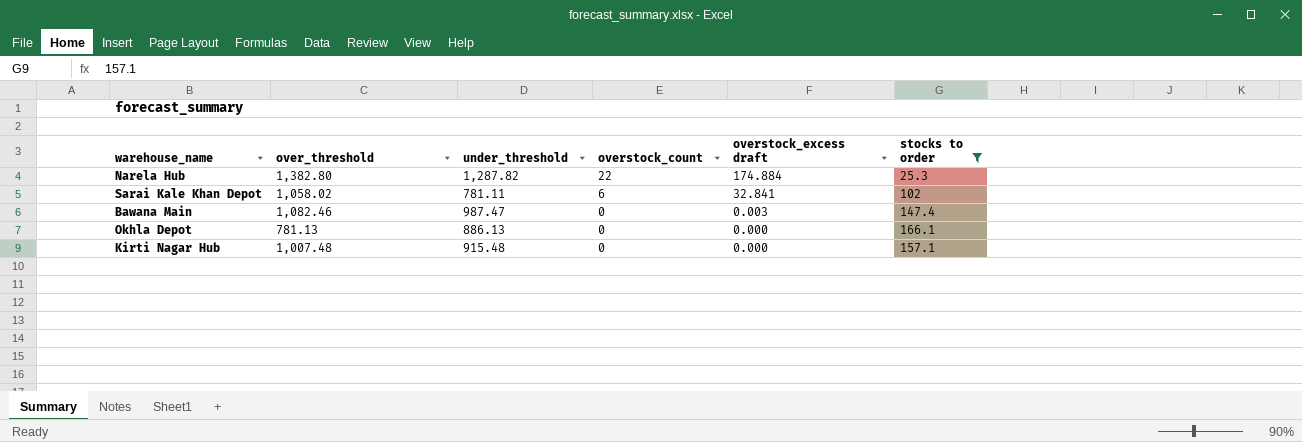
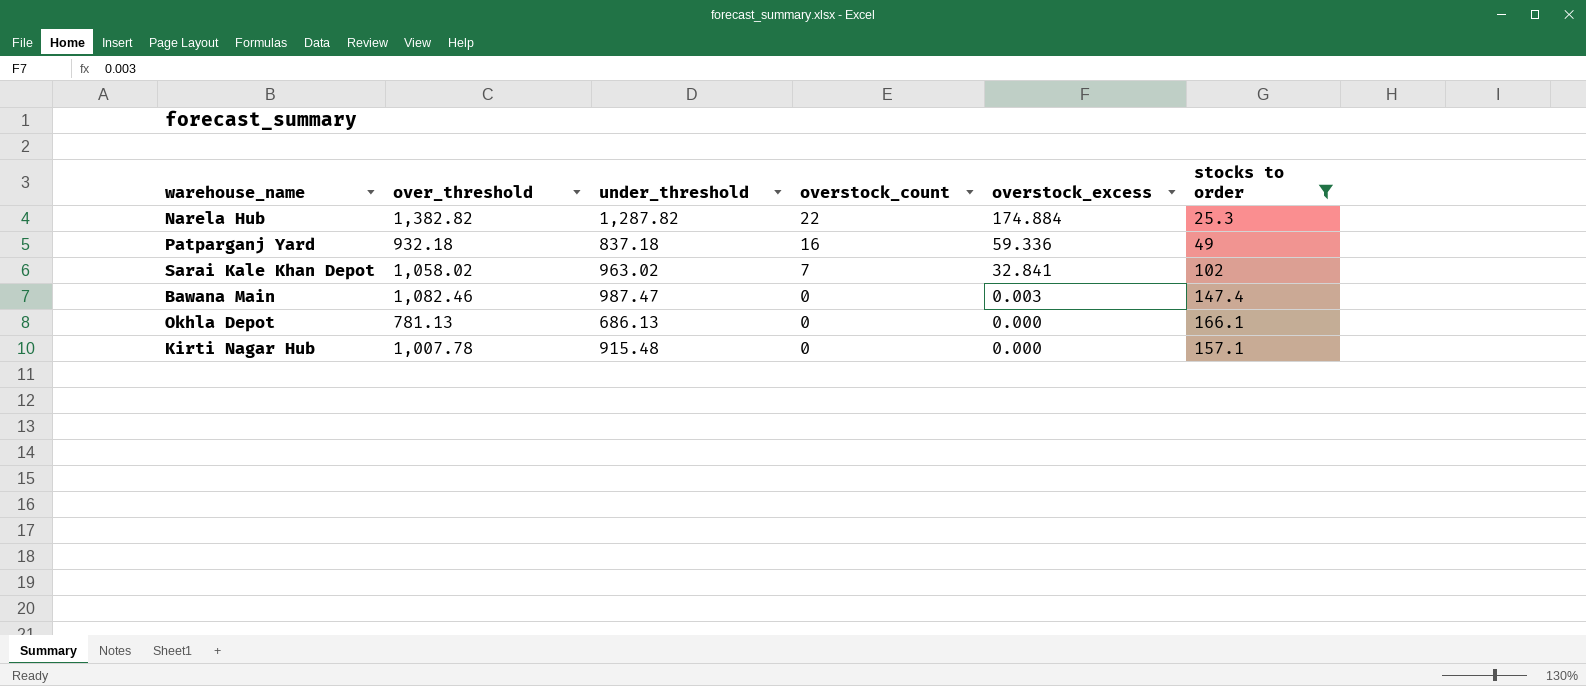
column name: overstock_excess draft -> overstock_excess
Narela Hub | over_threshold: 1,382.80 -> 1,382.82
row Patparganj Yard: none -> 932.18 | 837.18 | 16 | 59.336 | 49
Sarai Kale Khan Depot | under_threshold: 781.11 -> 963.02
Sarai Kale Khan Depot | overstock_count: 6 -> 7
Okhla Depot | under_threshold: 886.13 -> 686.13
Kirti Nagar Hub | over_threshold: 1,007.48 -> 1,007.78

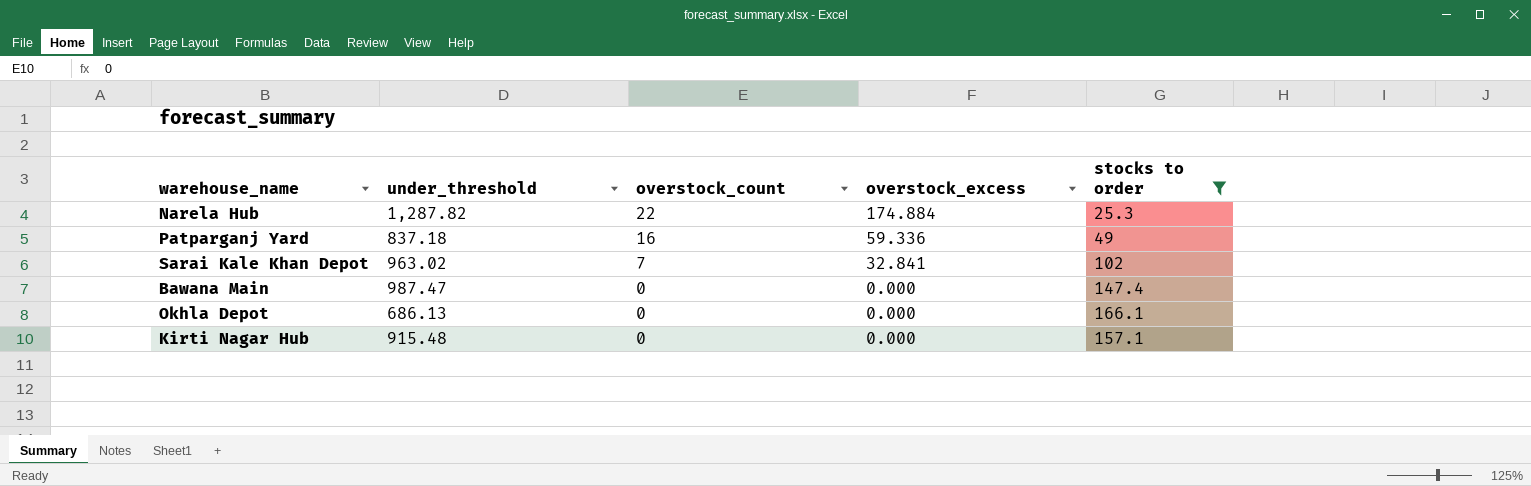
column over_threshold | position: 2 -> none
Bawana Main | overstock_excess: 0.003 -> 0.000

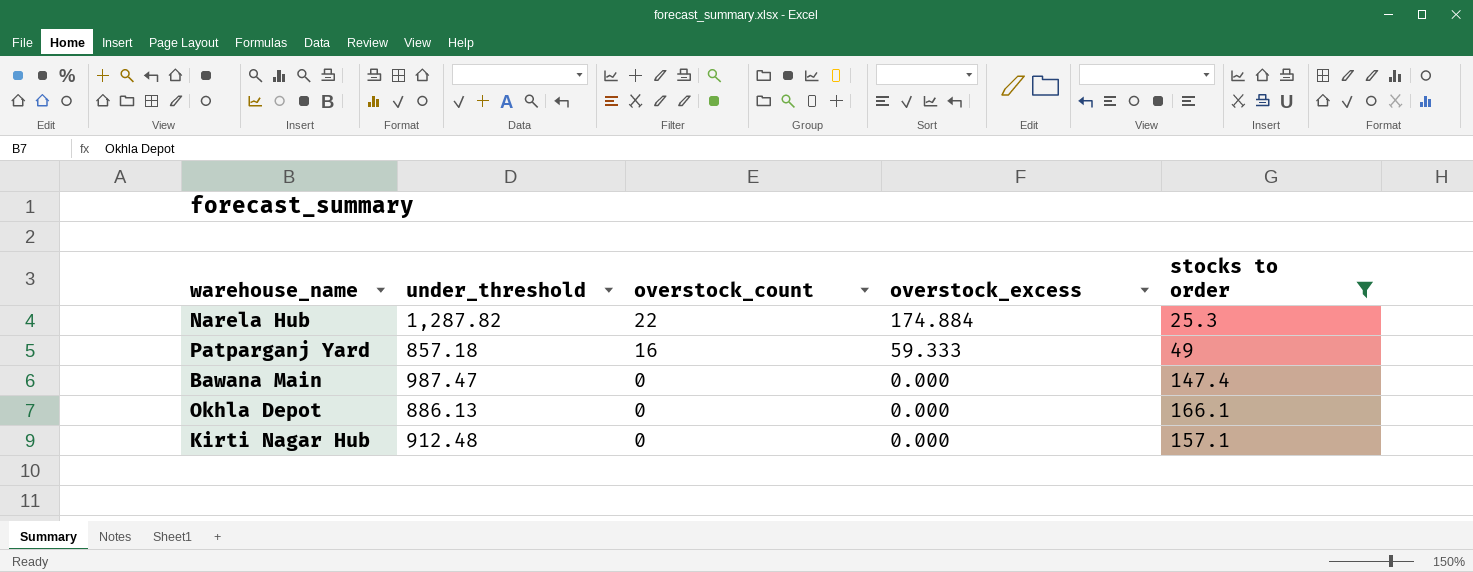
row Sarai Kale Khan Depot: 963.02 | 7 | 32.841 | 102 -> none
Patparganj Yard | under_threshold: 837.18 -> 857.18
Patparganj Yard | overstock_excess: 59.336 -> 59.333
Okhla Depot | under_threshold: 686.13 -> 886.13
Kirti Nagar Hub | under_threshold: 915.48 -> 912.48

